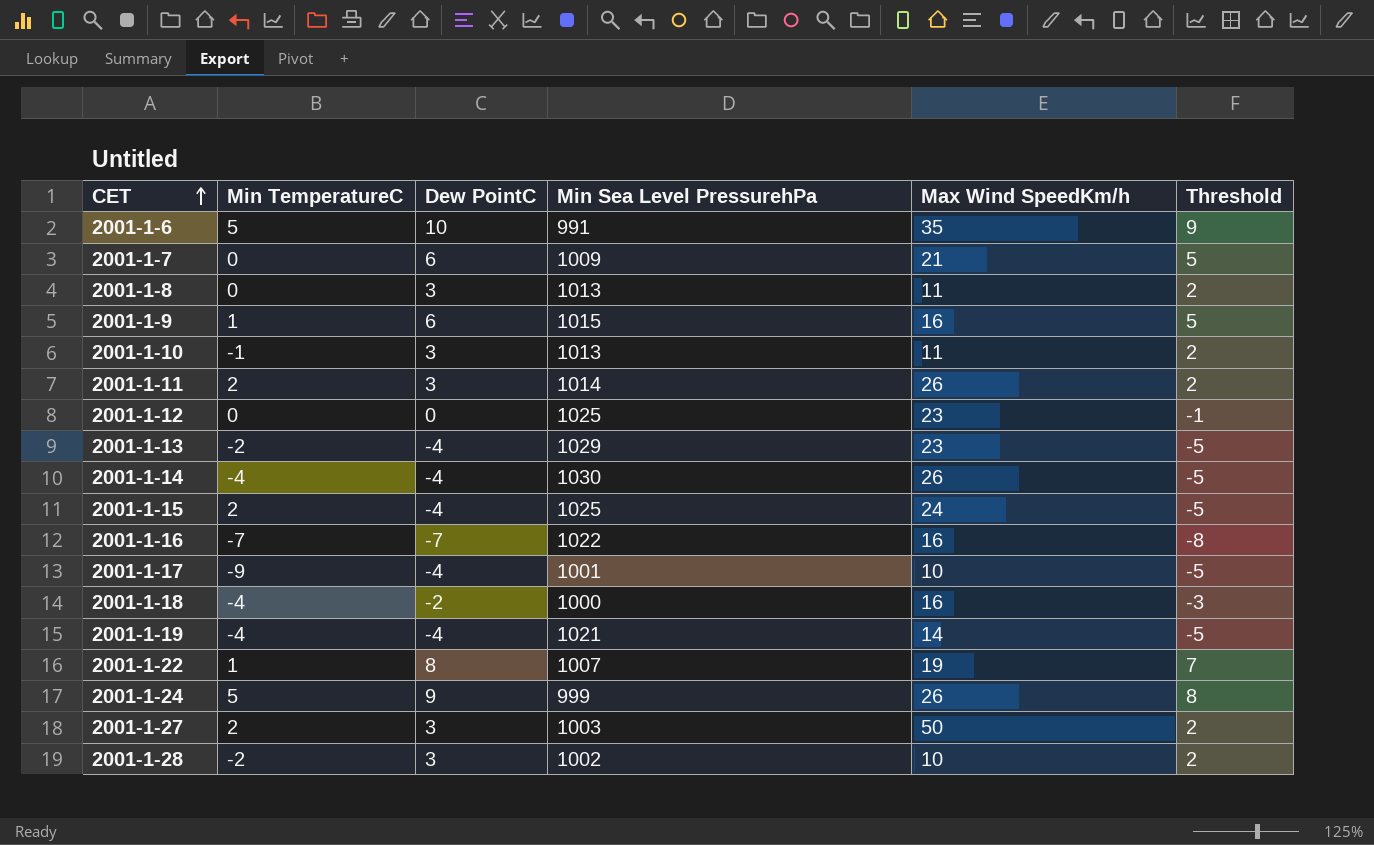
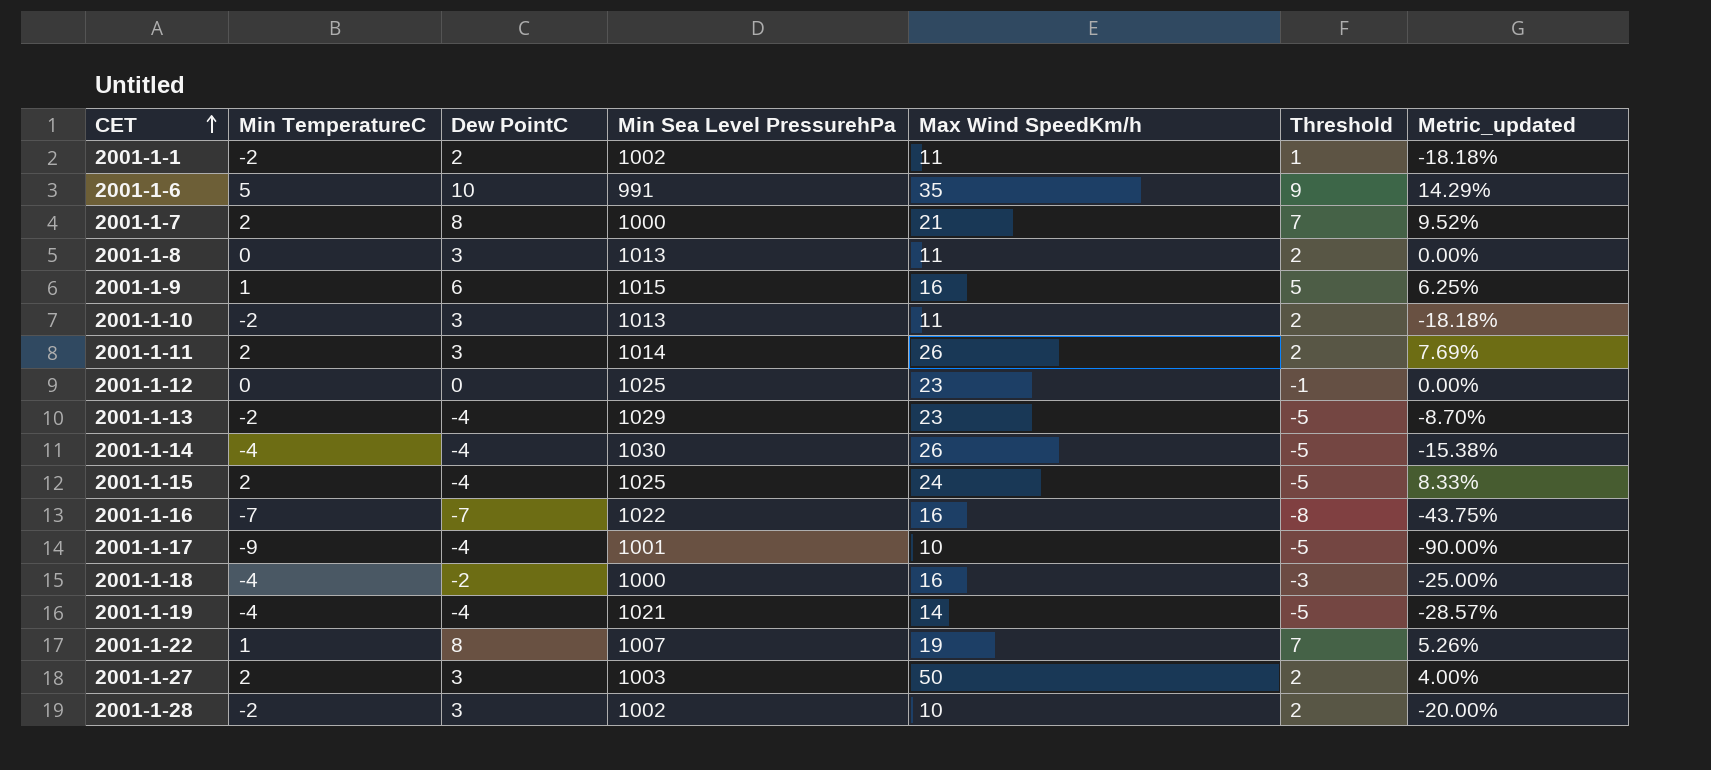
column Metric_updated | formula: none -> [Min TemperatureC] / [Max Wind SpeedKm/h]
row 2001-1-24: 5 | 9 | 999 | 26 | 8 -> none
row 2001-1-1: none -> -2 | 2 | 1002 | 11 | 1 | -18.18%
2001-1-7 | Min TemperatureC: 0 -> 2
2001-1-7 | Dew PointC: 6 -> 8
2001-1-7 | Min Sea Level PressurehPa: 1009 -> 1000
2001-1-7 | Threshold: 5 -> 7
2001-1-10 | Min TemperatureC: -1 -> -2

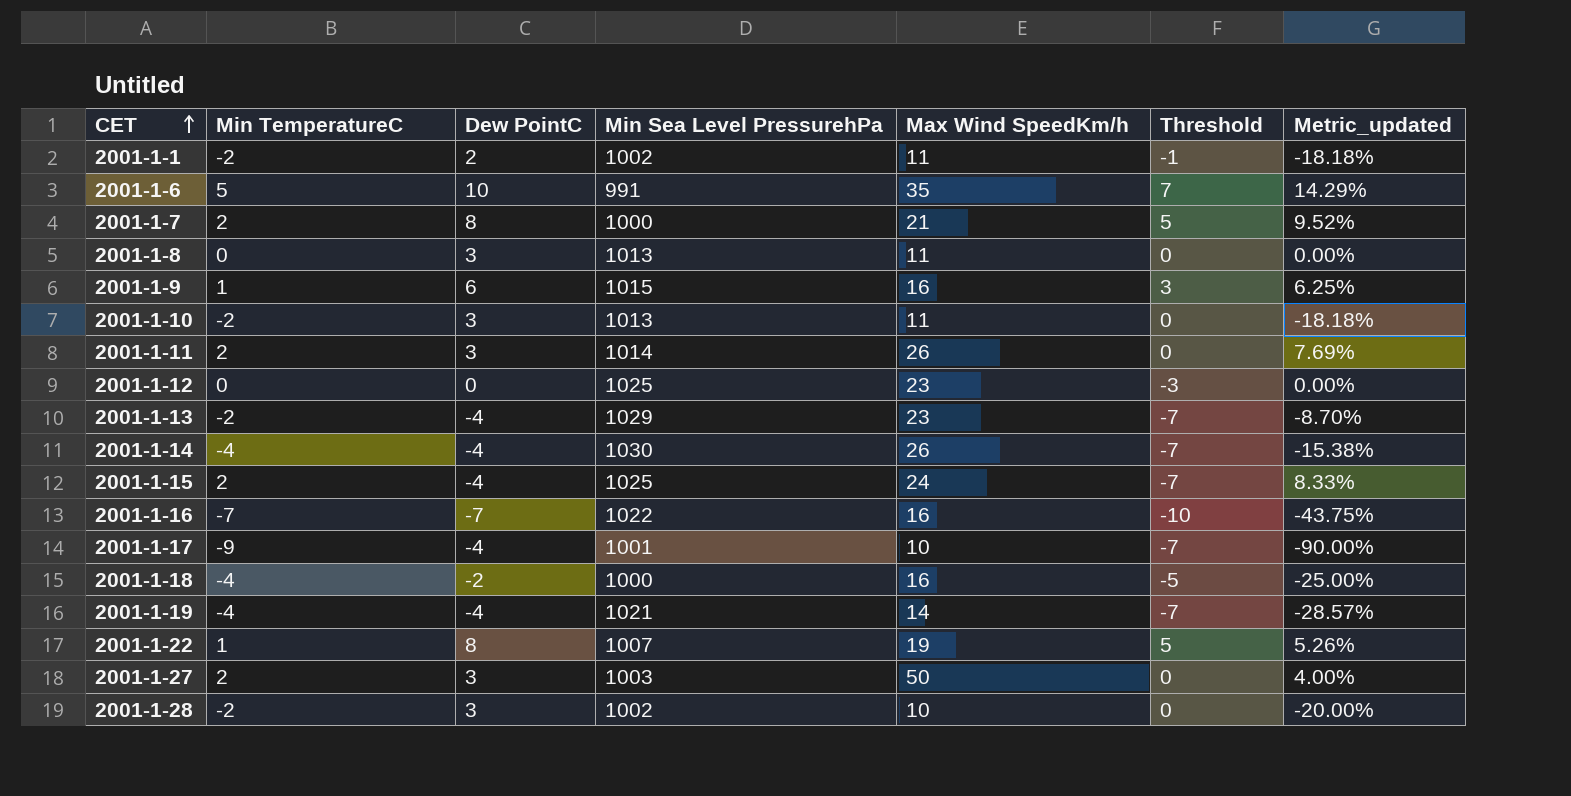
column Threshold | formula: [Dew PointC] - 1 -> [Dew PointC] - 3

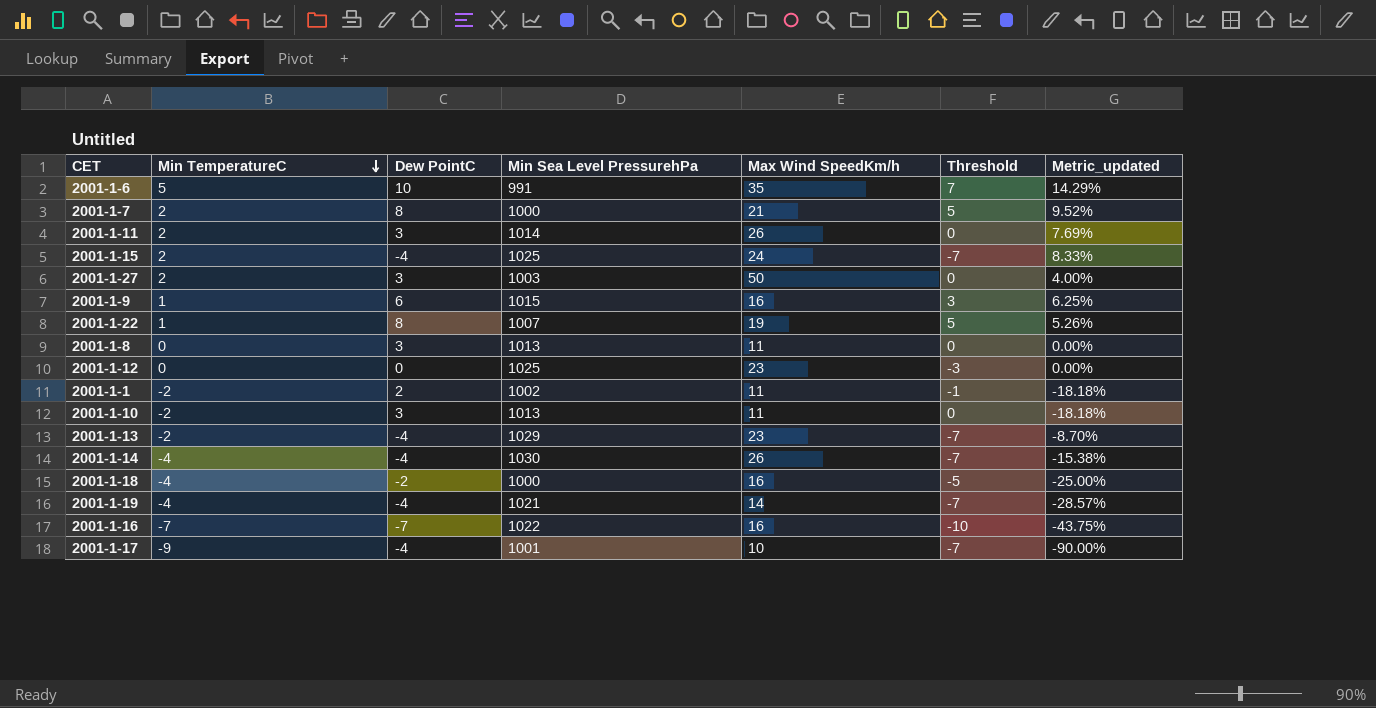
row order: CET ascending -> Min TemperatureC descending
row 2001-1-28: -2 | 3 | 1002 | 10 | 0 | -20.00% -> none

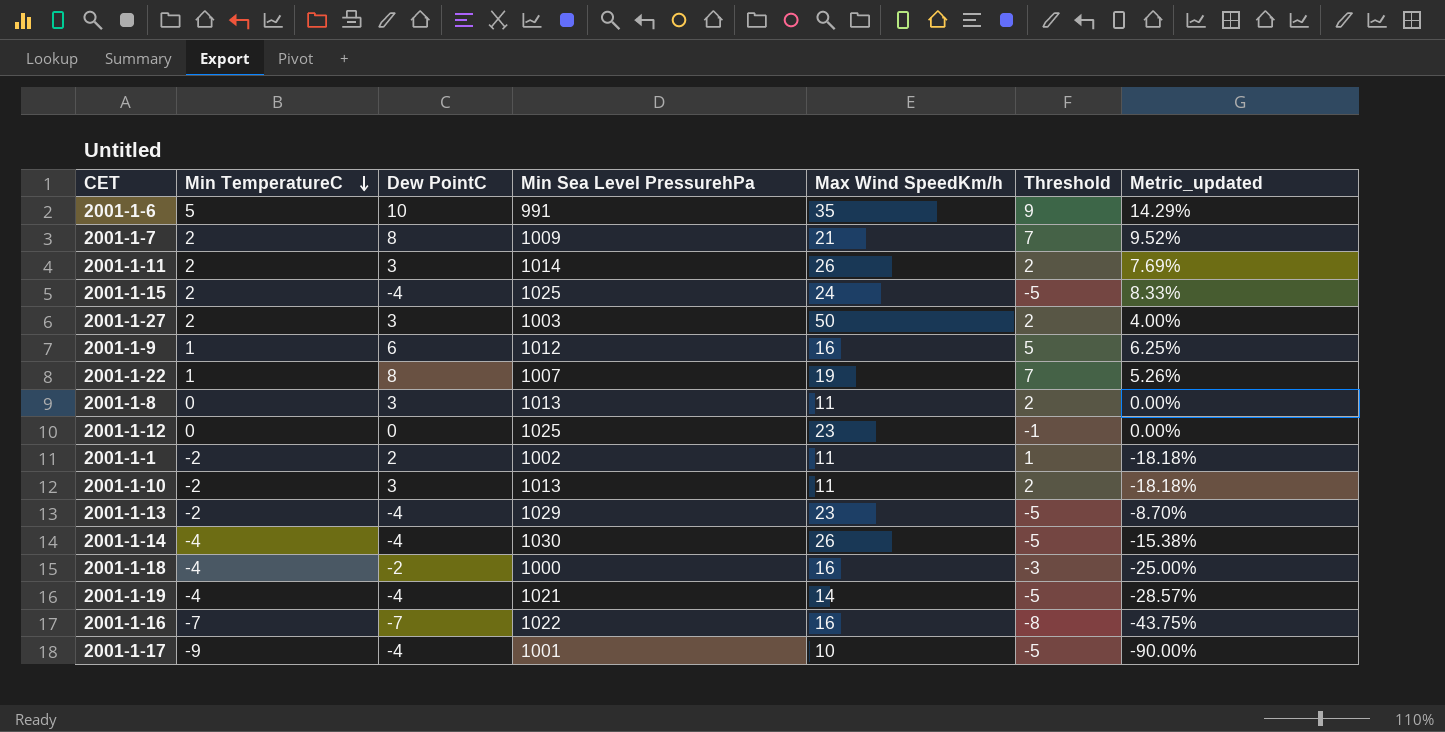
column Threshold | formula: [Dew PointC] - 3 -> [Dew PointC] - 1
2001-1-7 | Min Sea Level PressurehPa: 1000 -> 1009
2001-1-9 | Min Sea Level PressurehPa: 1015 -> 1012

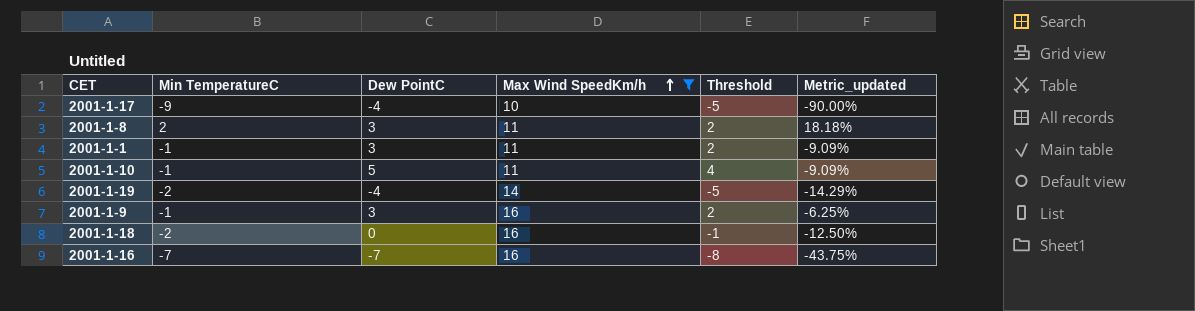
filter: none -> Max Wind SpeedKm/h <= 16
row order: Min TemperatureC descending -> Max Wind SpeedKm/h ascending
column Min Sea Level PressurehPa | position: 4 -> none
2001-1-8 | Min TemperatureC: 0 -> 2
2001-1-8 | Metric_updated: 0.00% -> 18.18%
2001-1-1 | Min TemperatureC: -2 -> -1
2001-1-1 | Dew PointC: 2 -> 3
2001-1-1 | Threshold: 1 -> 2
2001-1-1 | Metric_updated: -18.18% -> -9.09%
2001-1-10 | Min TemperatureC: -2 -> -1
2001-1-10 | Dew PointC: 3 -> 5
2001-1-10 | Threshold: 2 -> 4
2001-1-10 | Metric_updated: -18.18% -> -9.09%
2001-1-19 | Min TemperatureC: -4 -> -2
2001-1-19 | Metric_updated: -28.57% -> -14.29%
2001-1-9 | Min TemperatureC: 1 -> -1
2001-1-9 | Dew PointC: 6 -> 3
2001-1-9 | Threshold: 5 -> 2
2001-1-9 | Metric_updated: 6.25% -> -6.25%
2001-1-18 | Min TemperatureC: -4 -> -2
2001-1-18 | Dew PointC: -2 -> 0
2001-1-18 | Threshold: -3 -> -1
2001-1-18 | Metric_updated: -25.00% -> -12.50%

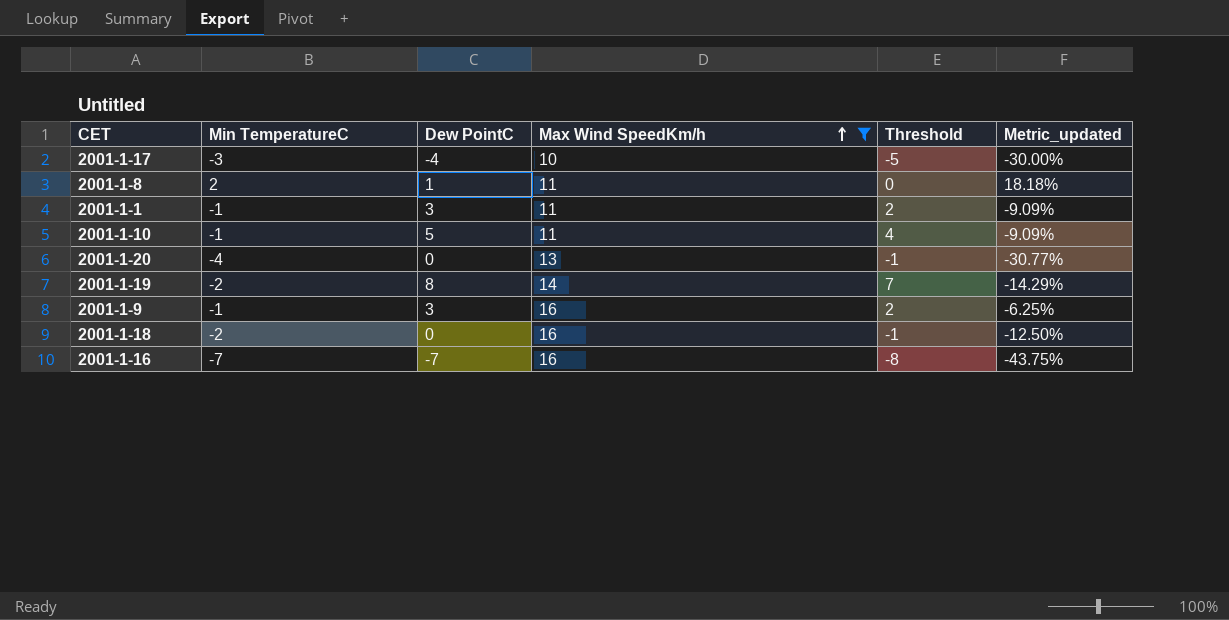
2001-1-17 | Min TemperatureC: -9 -> -3
2001-1-17 | Metric_updated: -90.00% -> -30.00%
2001-1-8 | Dew PointC: 3 -> 1
2001-1-8 | Threshold: 2 -> 0
row 2001-1-20: none -> -4 | 0 | 13 | -1 | -30.77%
2001-1-19 | Dew PointC: -4 -> 8
2001-1-19 | Threshold: -5 -> 7

